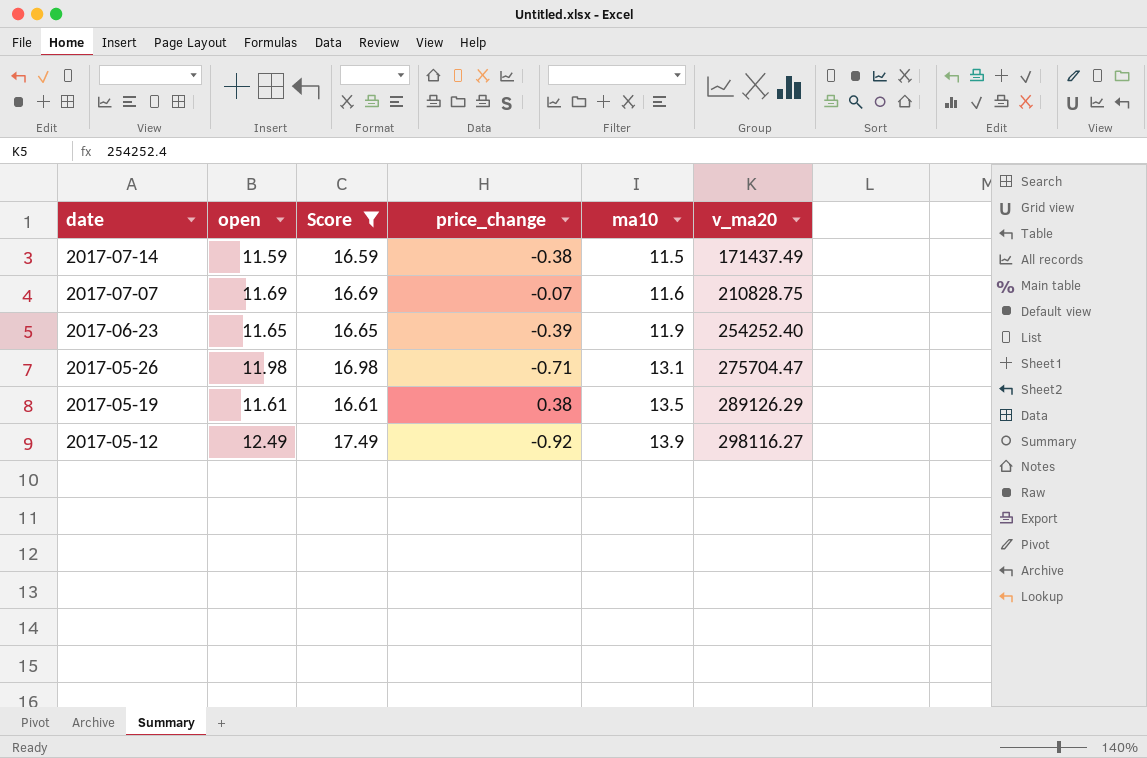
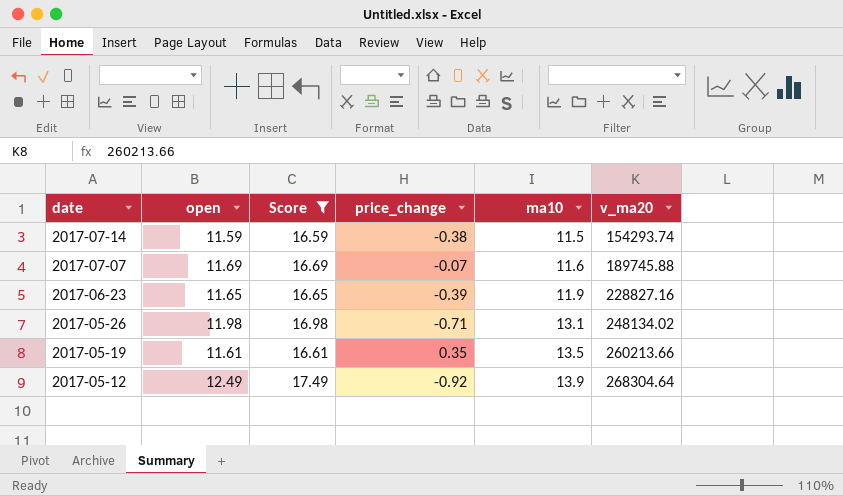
2017-07-14 | v_ma20: 171437.49 -> 154293.74
2017-07-07 | v_ma20: 210828.75 -> 189745.88
2017-06-23 | v_ma20: 254252.40 -> 228827.16
2017-05-26 | v_ma20: 275704.47 -> 248134.02
2017-05-19 | price_change: 0.38 -> 0.35
2017-05-19 | v_ma20: 289126.29 -> 260213.66
2017-05-12 | v_ma20: 298116.27 -> 268304.64

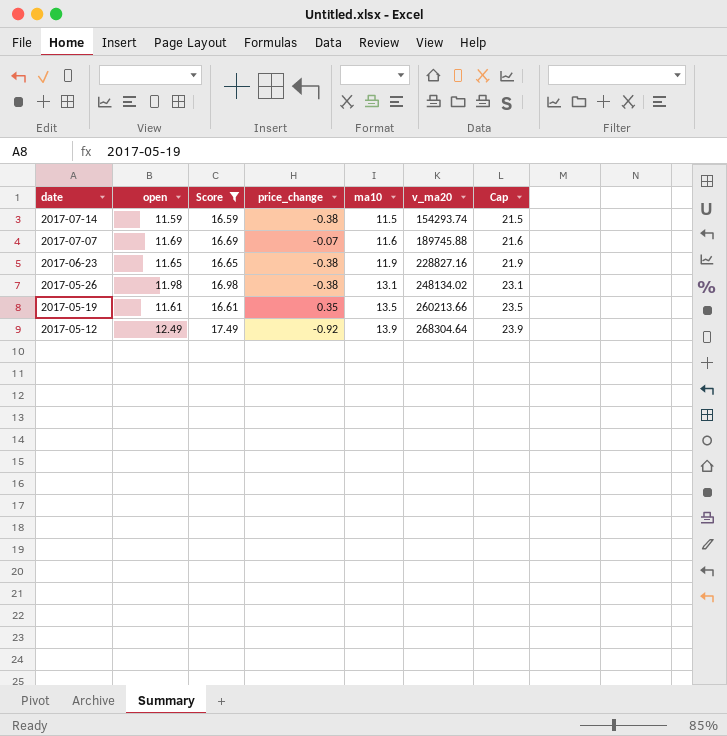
column Cap | formula: none -> [ma10] + 10
2017-06-23 | price_change: -0.39 -> -0.38
2017-05-26 | price_change: -0.71 -> -0.38

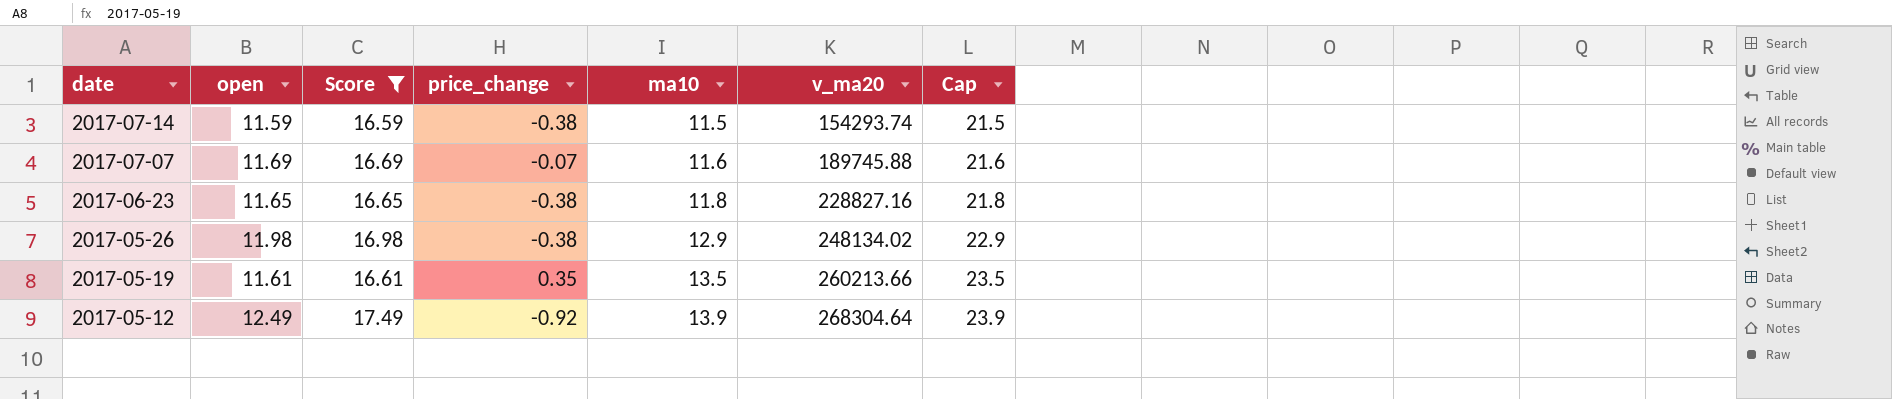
2017-06-23 | ma10: 11.9 -> 11.8
2017-06-23 | Cap: 21.9 -> 21.8
2017-05-26 | ma10: 13.1 -> 12.9
2017-05-26 | Cap: 23.1 -> 22.9

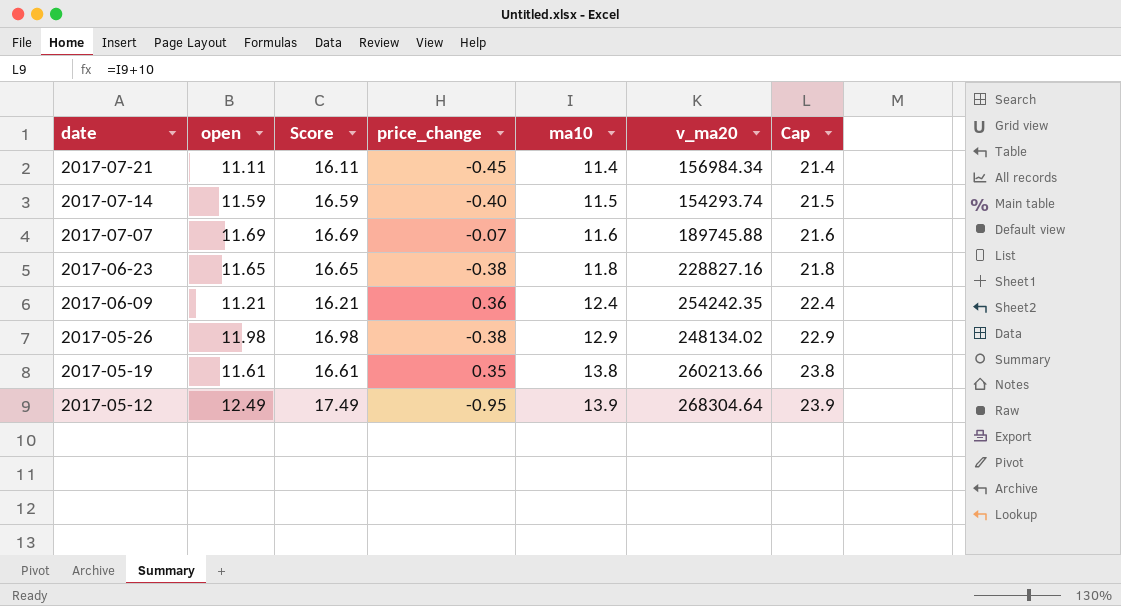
filter: Score >= 16.59 -> none
2017-07-14 | price_change: -0.38 -> -0.40
2017-05-19 | ma10: 13.5 -> 13.8
2017-05-19 | Cap: 23.5 -> 23.8
2017-05-12 | price_change: -0.92 -> -0.95

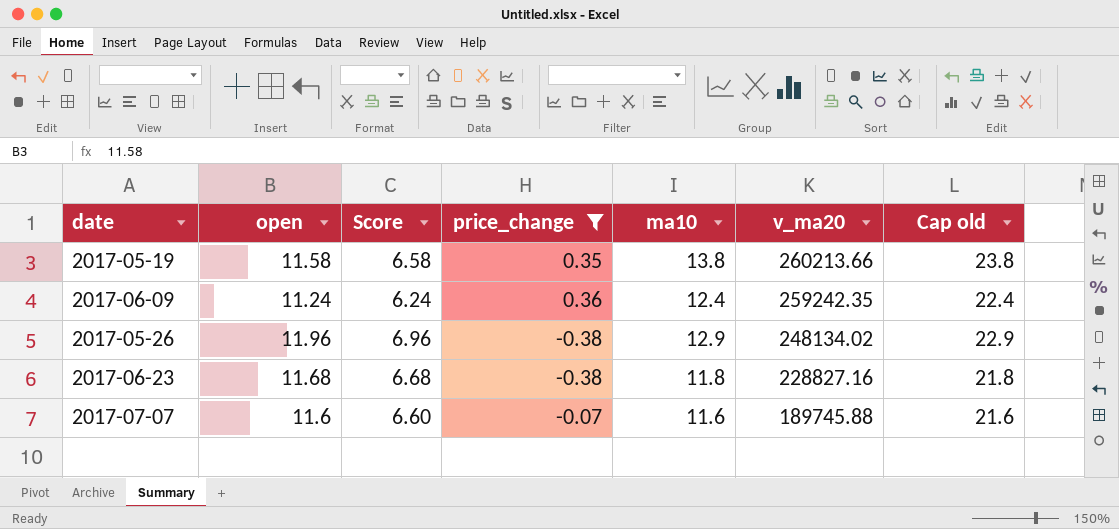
filter: none -> price_change >= -0.38
row order: date descending -> v_ma20 descending
column Score | formula: [open] + 5 -> [open] - 5
column name: Cap -> Cap old
2017-05-19 | open: 11.61 -> 11.58
2017-06-09 | open: 11.21 -> 11.24
2017-06-09 | v_ma20: 254242.35 -> 259242.35
2017-05-26 | open: 11.98 -> 11.96
2017-06-23 | open: 11.65 -> 11.68
2017-07-07 | open: 11.69 -> 11.6

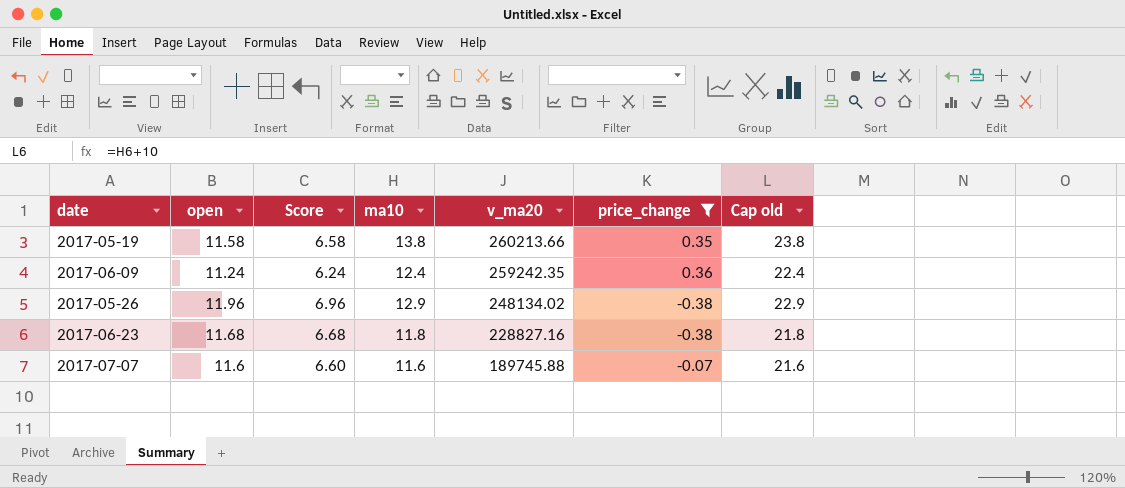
column price_change | position: 4 -> 6

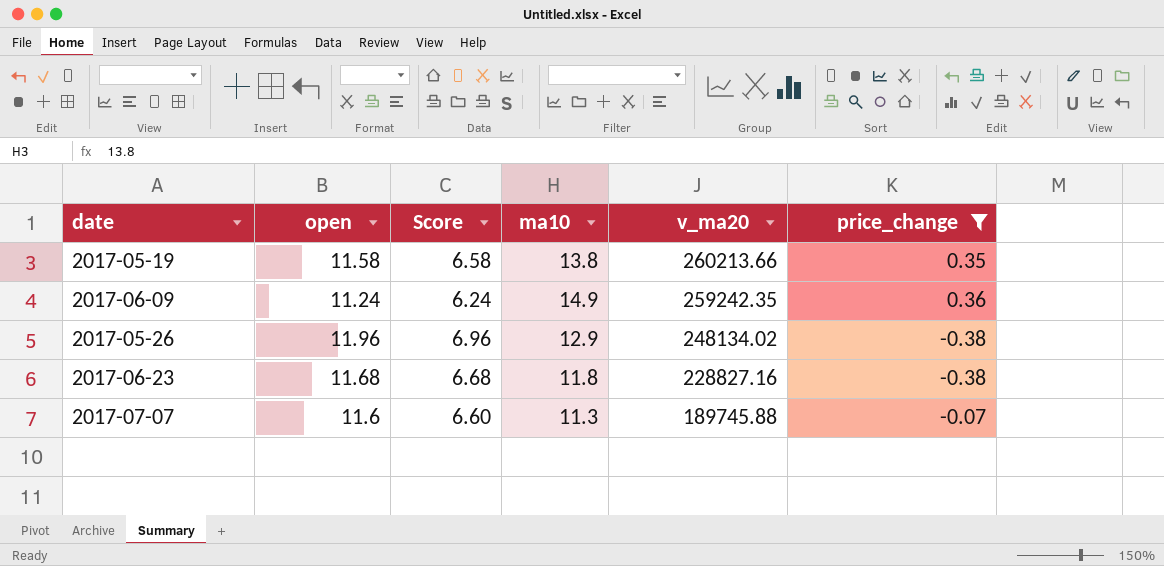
column Cap old | formula: [ma10] + 10 -> none
2017-06-09 | ma10: 12.4 -> 14.9
2017-07-07 | ma10: 11.6 -> 11.3

